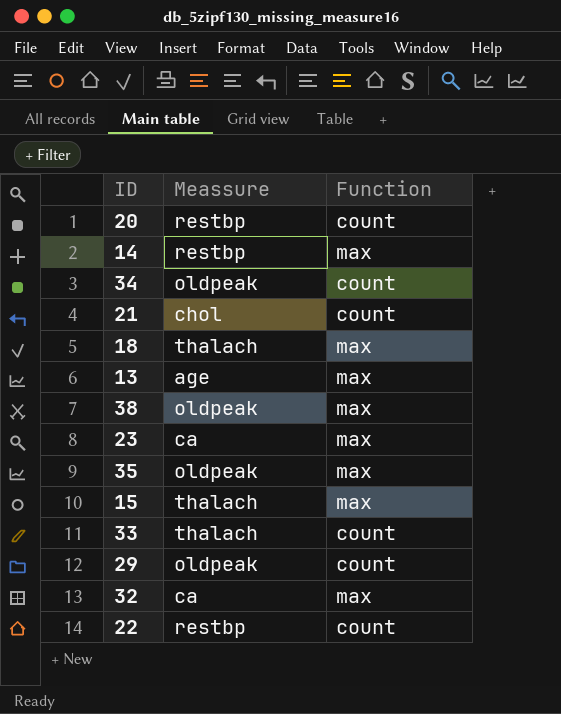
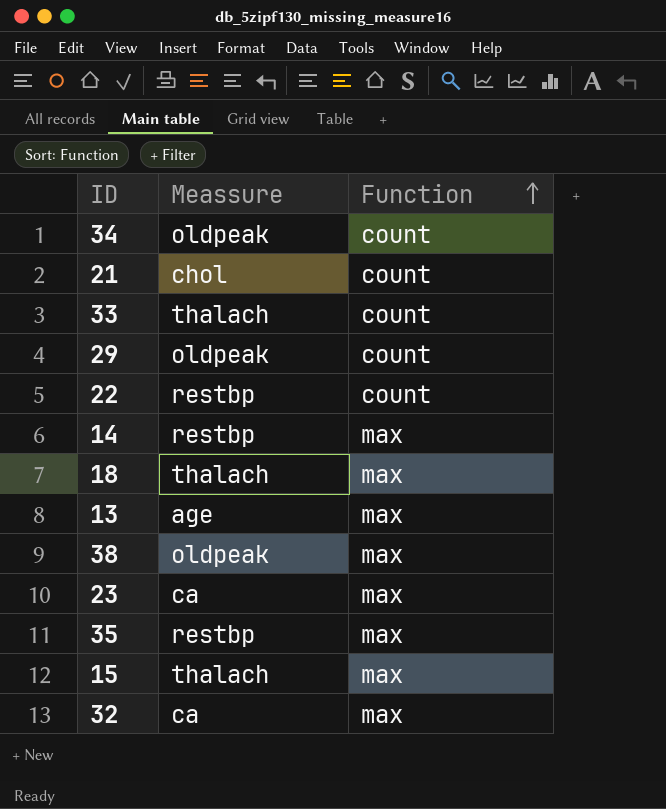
row order: none -> Function ascending
row 20: restbp | count -> none
35 | Meassure: oldpeak -> restbp

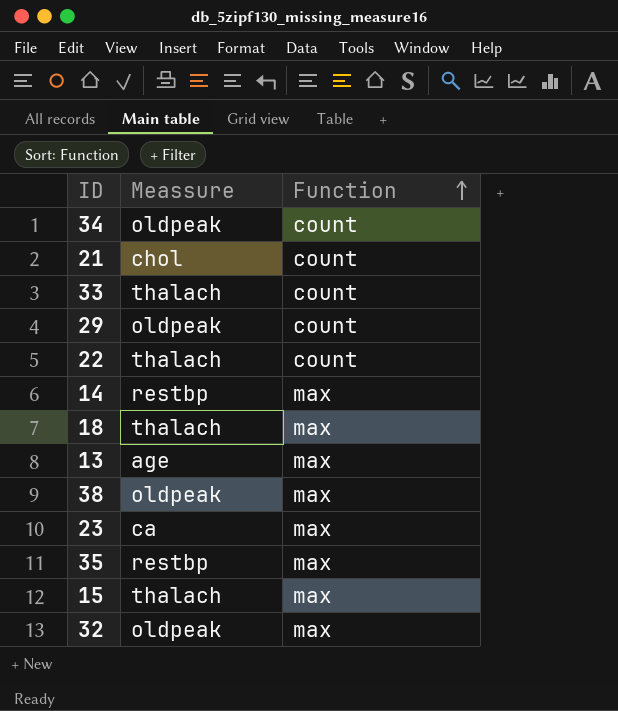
22 | Meassure: restbp -> thalach
32 | Meassure: ca -> oldpeak

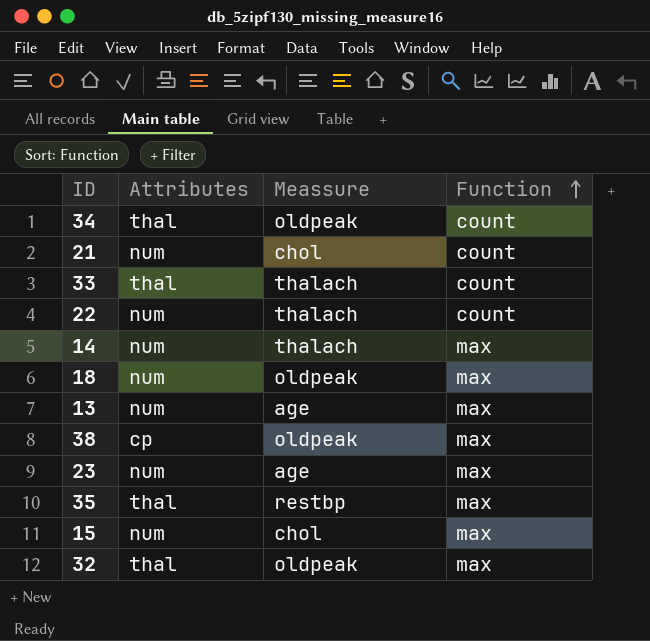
column Attributes | position: none -> 2
row 29: oldpeak | count -> none
14 | Meassure: restbp -> thalach
18 | Meassure: thalach -> oldpeak
23 | Meassure: ca -> age
15 | Meassure: thalach -> chol

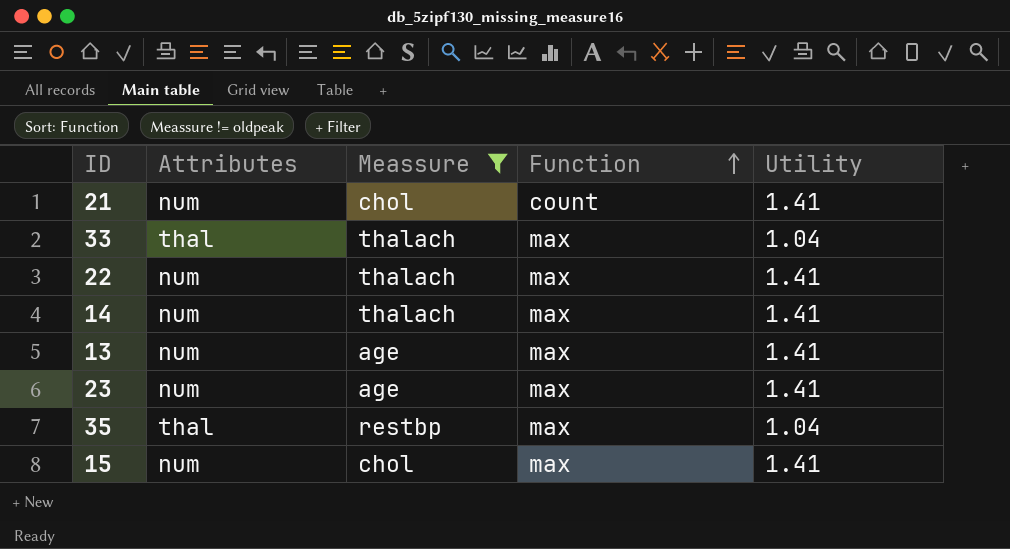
filter: none -> Meassure != oldpeak
column Utility | position: none -> 5
33 | Function: count -> max
22 | Function: count -> max

